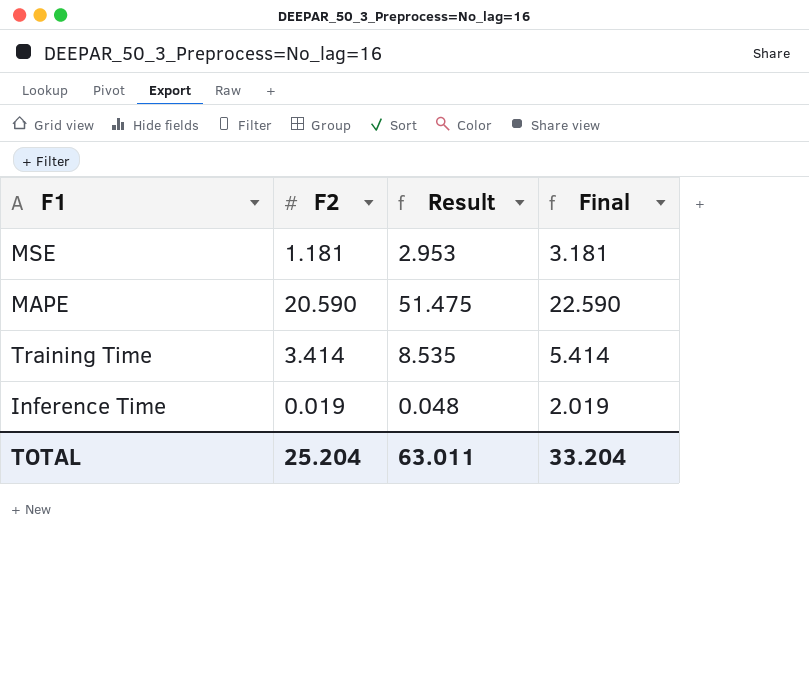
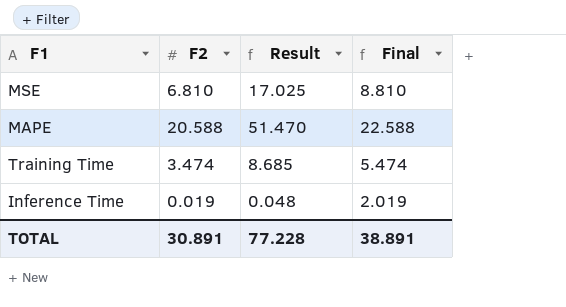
MSE | F2: 1.181 -> 6.810
MSE | Result: 2.953 -> 17.025
MSE | Final: 3.181 -> 8.810
MAPE | F2: 20.590 -> 20.588
MAPE | Result: 51.475 -> 51.470
MAPE | Final: 22.590 -> 22.588
Training Time | F2: 3.414 -> 3.474
Training Time | Result: 8.535 -> 8.685
Training Time | Final: 5.414 -> 5.474
TOTAL | F2: 25.204 -> 30.891
TOTAL | Result: 63.011 -> 77.228
TOTAL | Final: 33.204 -> 38.891

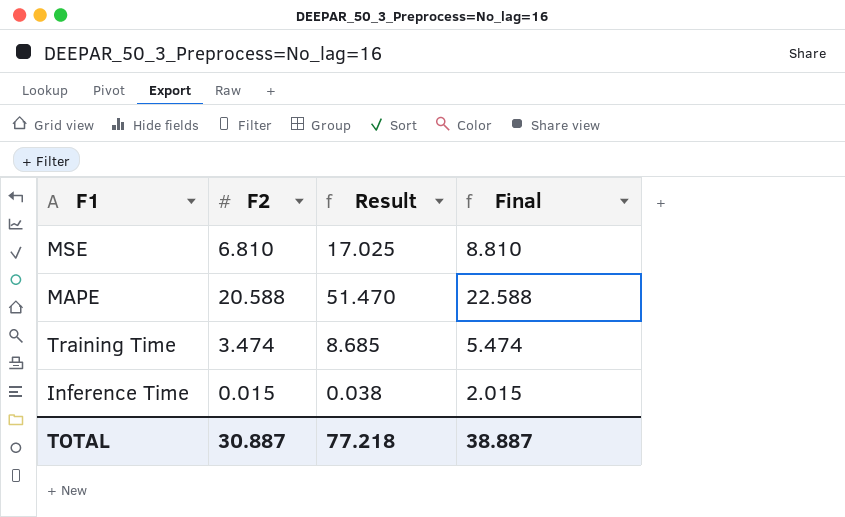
Inference Time | F2: 0.019 -> 0.015
Inference Time | Result: 0.048 -> 0.038
Inference Time | Final: 2.019 -> 2.015
TOTAL | F2: 30.891 -> 30.887
TOTAL | Result: 77.228 -> 77.218
TOTAL | Final: 38.891 -> 38.887

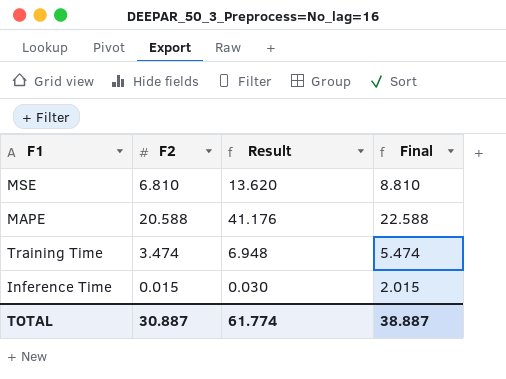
column Result | formula: [F2] * 2.5 -> [F2] * 2
TOTAL | Result: 77.218 -> 61.774

